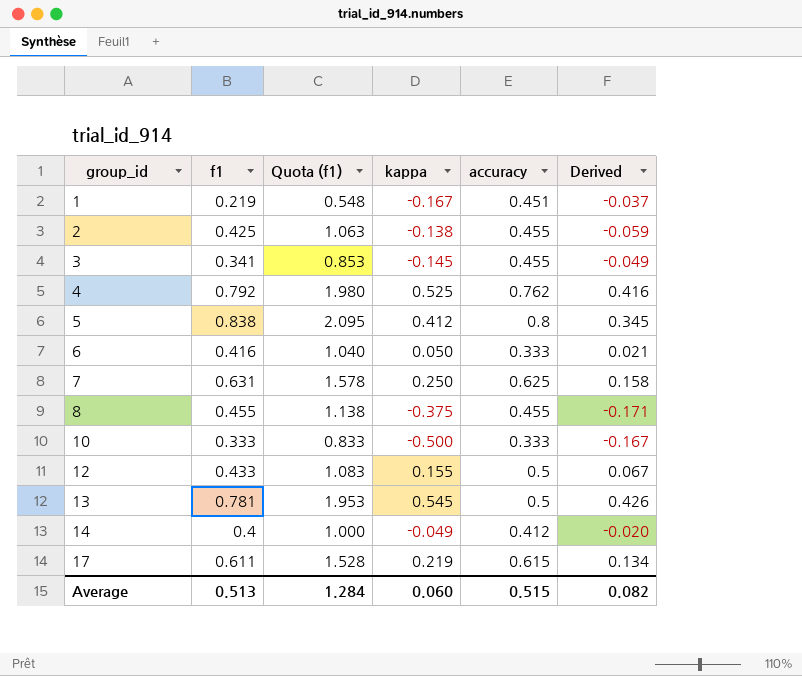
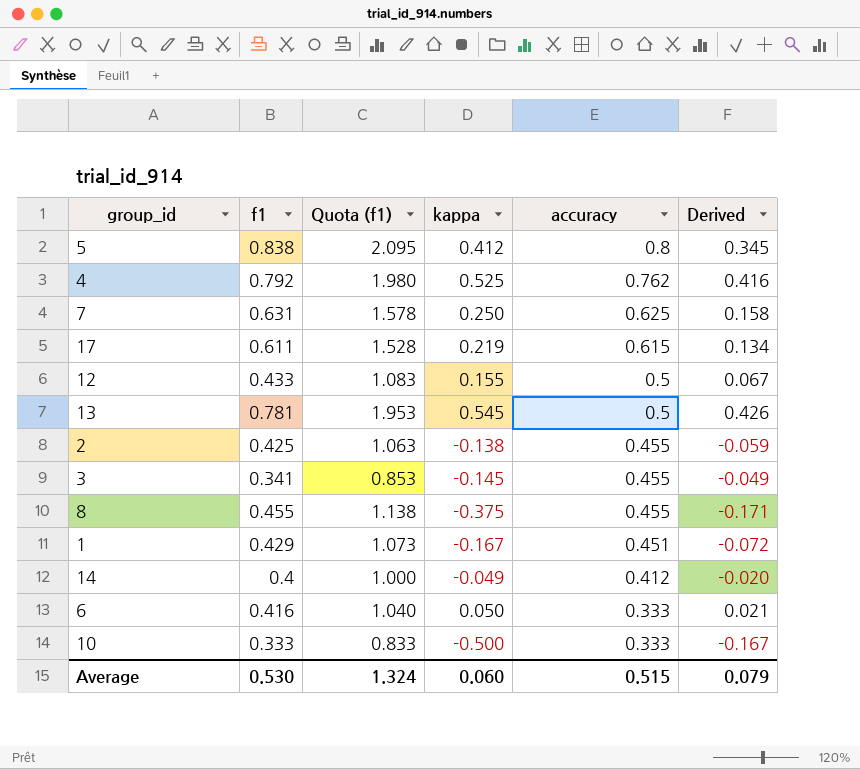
row order: group_id ascending -> accuracy descending
1 | f1: 0.219 -> 0.429
1 | Quota (f1): 0.548 -> 1.073
1 | Derived: -0.037 -> -0.072
Average | f1: 0.513 -> 0.530
Average | Quota (f1): 1.284 -> 1.324
Average | Derived: 0.082 -> 0.079

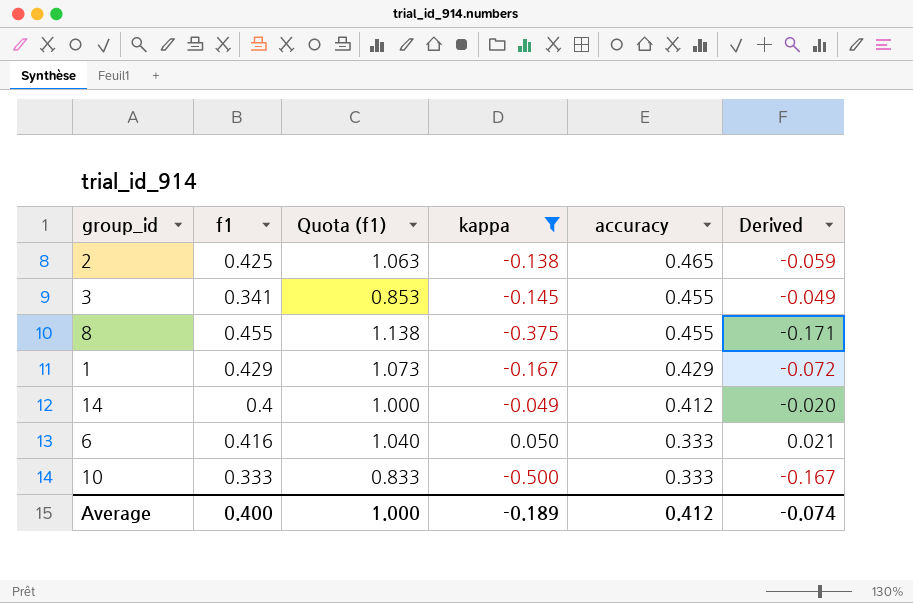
filter: none -> kappa <= 0.050
2 | accuracy: 0.455 -> 0.465
1 | accuracy: 0.451 -> 0.429
Average | f1: 0.530 -> 0.400
Average | Quota (f1): 1.324 -> 1.000
Average | kappa: 0.060 -> -0.189
Average | accuracy: 0.515 -> 0.412
Average | Derived: 0.079 -> -0.074

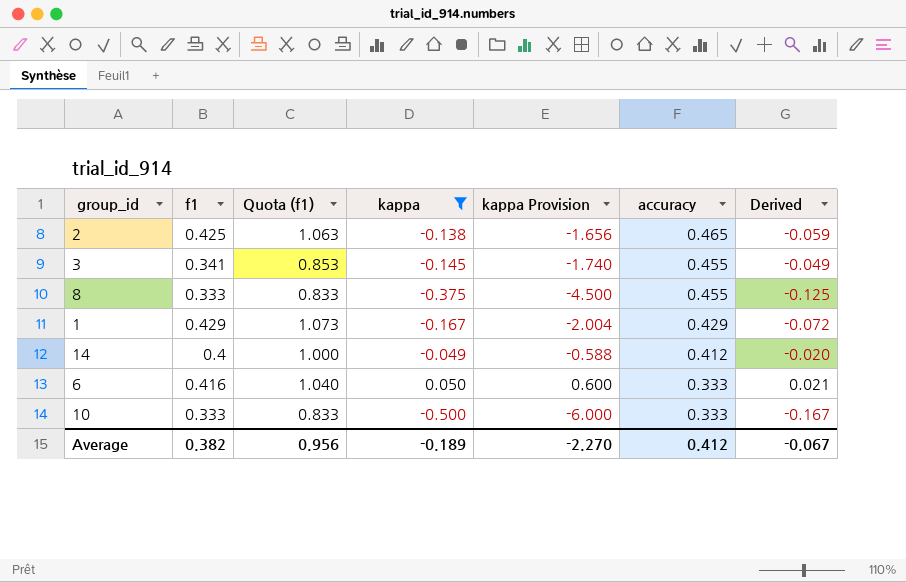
column kappa Provision | formula: none -> [kappa] * 12
8 | f1: 0.455 -> 0.333
8 | Quota (f1): 1.138 -> 0.833
8 | Derived: -0.171 -> -0.125
Average | f1: 0.400 -> 0.382
Average | Quota (f1): 1.000 -> 0.956
Average | Derived: -0.074 -> -0.067

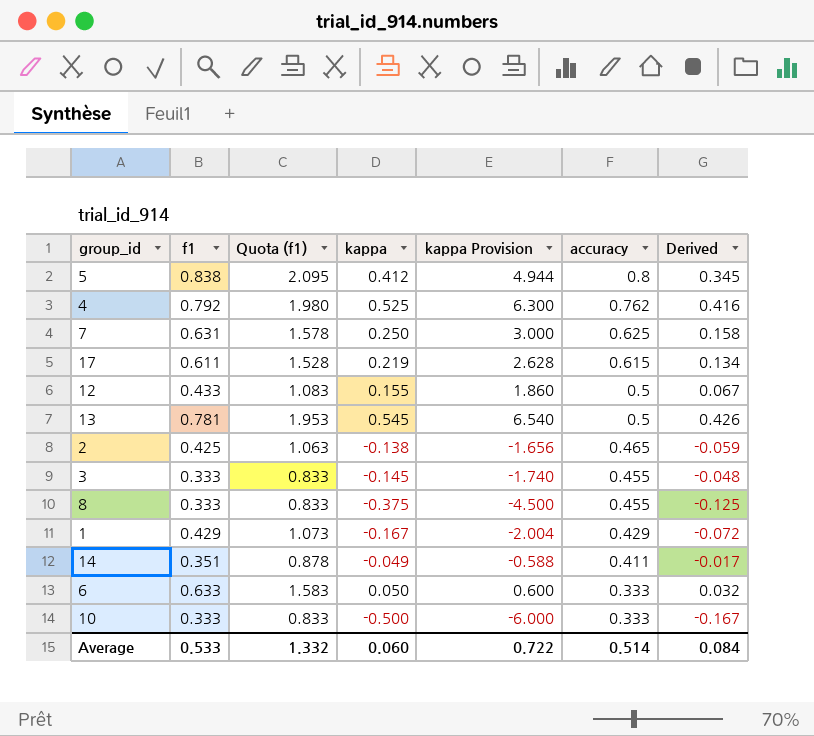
filter: kappa <= 0.050 -> none
3 | f1: 0.341 -> 0.333
3 | Quota (f1): 0.853 -> 0.833
3 | Derived: -0.049 -> -0.048
14 | f1: 0.4 -> 0.351
14 | Quota (f1): 1.000 -> 0.878
14 | accuracy: 0.412 -> 0.411
14 | Derived: -0.020 -> -0.017
6 | f1: 0.416 -> 0.633
6 | Quota (f1): 1.040 -> 1.583
6 | Derived: 0.021 -> 0.032
Average | f1: 0.382 -> 0.533
Average | Quota (f1): 0.956 -> 1.332
Average | kappa: -0.189 -> 0.060
Average | kappa Provision: -2.270 -> 0.722
Average | accuracy: 0.412 -> 0.514
Average | Derived: -0.067 -> 0.084

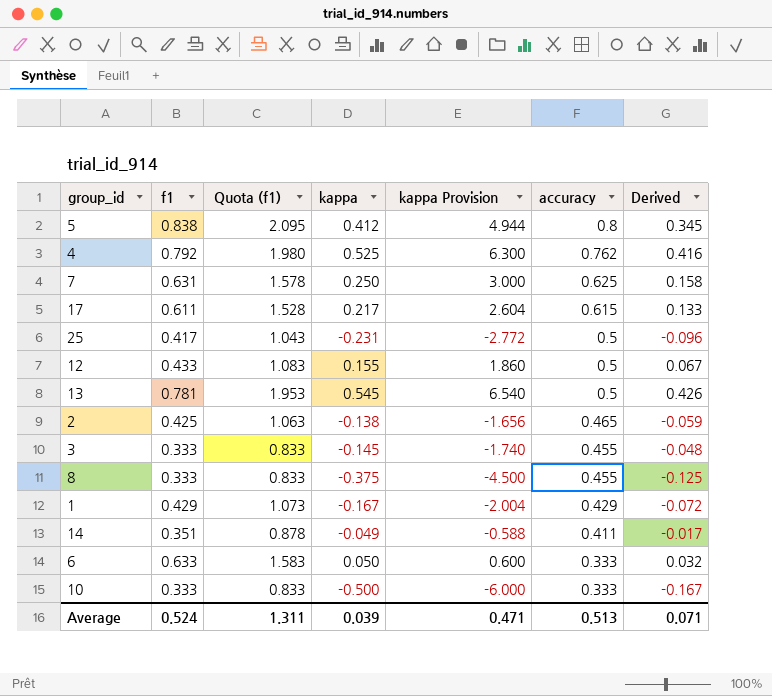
17 | kappa: 0.219 -> 0.217
17 | kappa Provision: 2.628 -> 2.604
17 | Derived: 0.134 -> 0.133
row 25: none -> 0.417 | 1.043 | -0.231 | -2.772 | 0.5 | -0.096
Average | f1: 0.533 -> 0.524
Average | Quota (f1): 1.332 -> 1.311
Average | kappa: 0.060 -> 0.039
Average | kappa Provision: 0.722 -> 0.471
Average | accuracy: 0.514 -> 0.513
Average | Derived: 0.084 -> 0.071

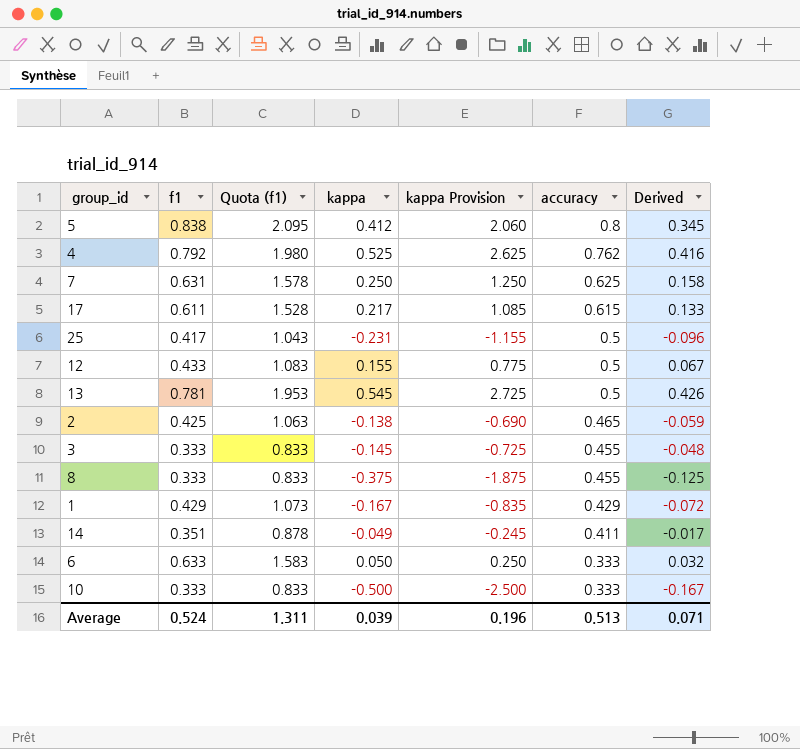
column kappa Provision | formula: [kappa] * 12 -> [kappa] * 5
Average | kappa Provision: 0.471 -> 0.196

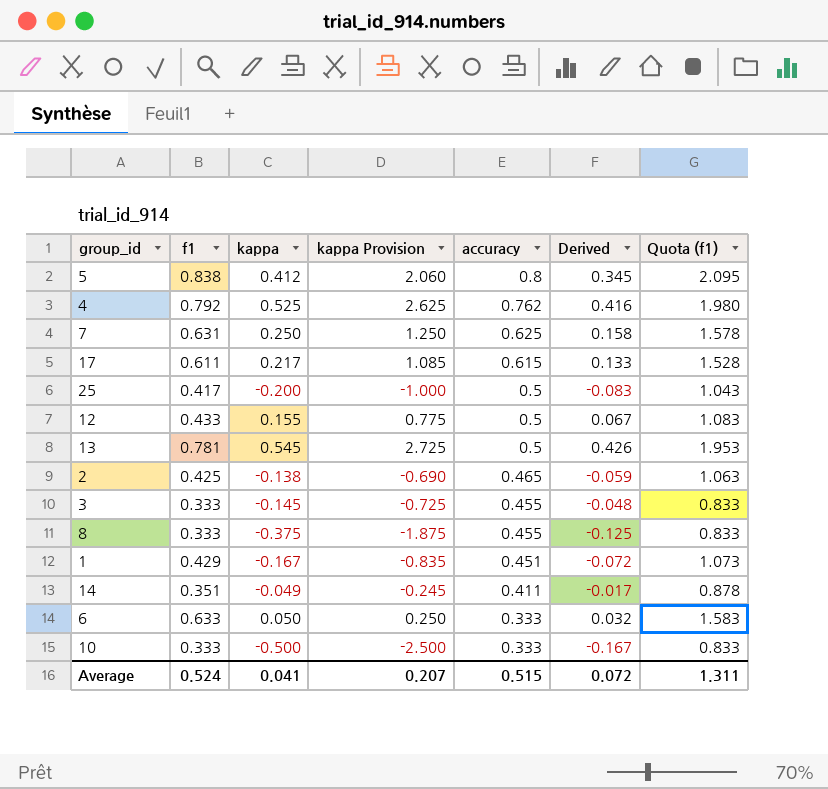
column Quota (f1) | position: 3 -> 7
25 | kappa: -0.231 -> -0.200
25 | kappa Provision: -1.155 -> -1.000
25 | Derived: -0.096 -> -0.083
1 | accuracy: 0.429 -> 0.451
Average | kappa: 0.039 -> 0.041
Average | kappa Provision: 0.196 -> 0.207
Average | accuracy: 0.513 -> 0.515
Average | Derived: 0.071 -> 0.072

